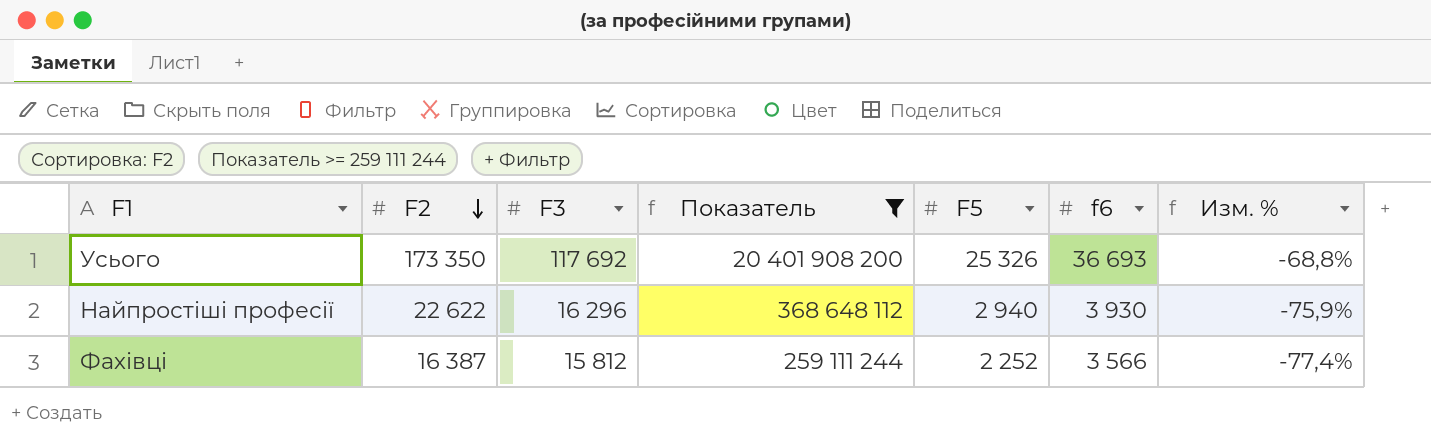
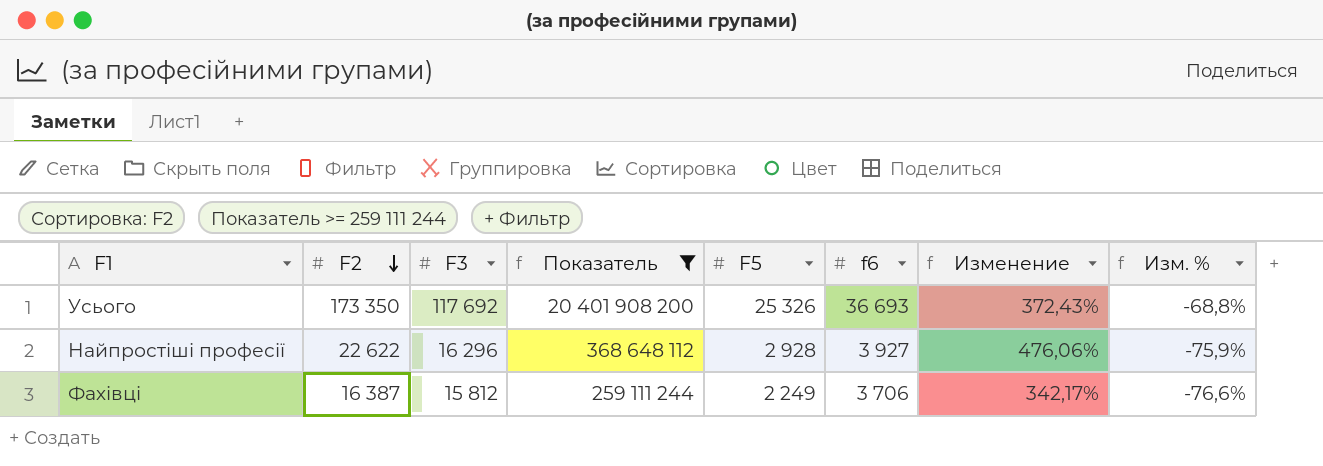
column Изменение | formula: none -> ([F2] - [f6]) / [f6]
Найпростіші професії | F5: 2 940 -> 2 928
Найпростіші професії | f6: 3 930 -> 3 927
Фахівці | F5: 2 252 -> 2 249
Фахівці | f6: 3 566 -> 3 706
Фахівці | Изм. %: -77,4% -> -76,6%

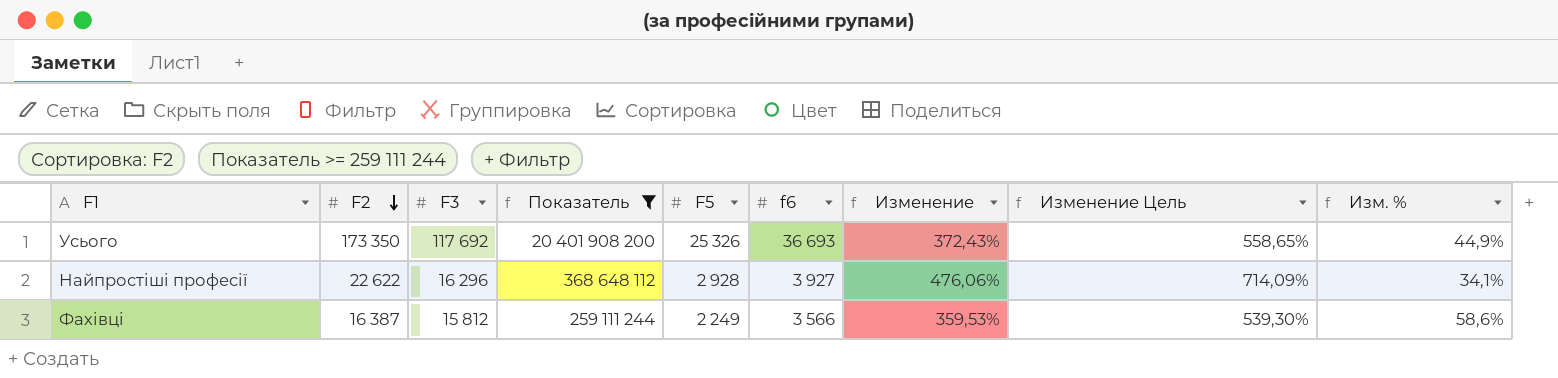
column Изменение Цель | formula: none -> [Изменение] * 1,5
column Изм. % | formula: ([f6] - [F3]) / [F3] -> ([f6] - [F5]) / [F5]
Фахівці | f6: 3 706 -> 3 566
Фахівці | Изменение: 342,17% -> 359,53%

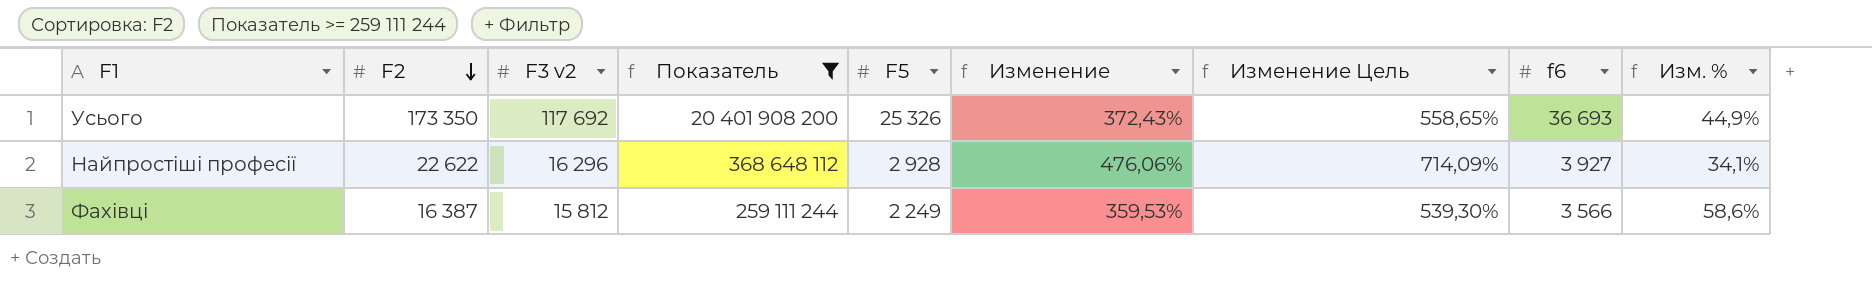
column name: F3 -> F3 v2
column f6 | position: 6 -> 8

